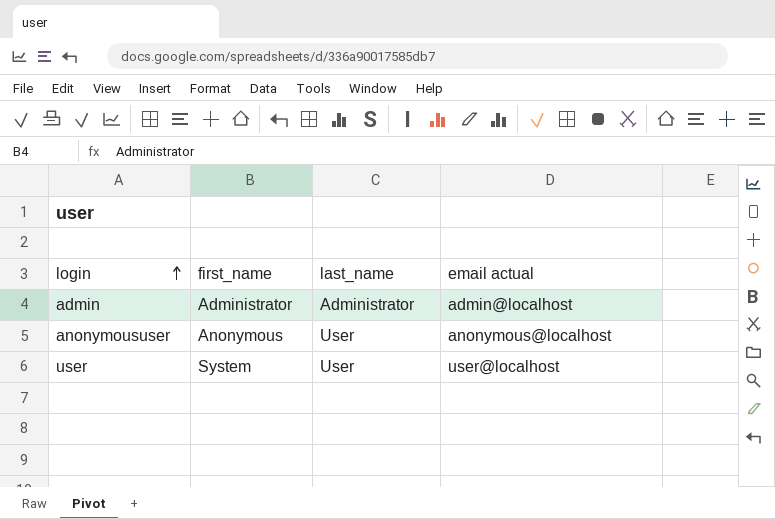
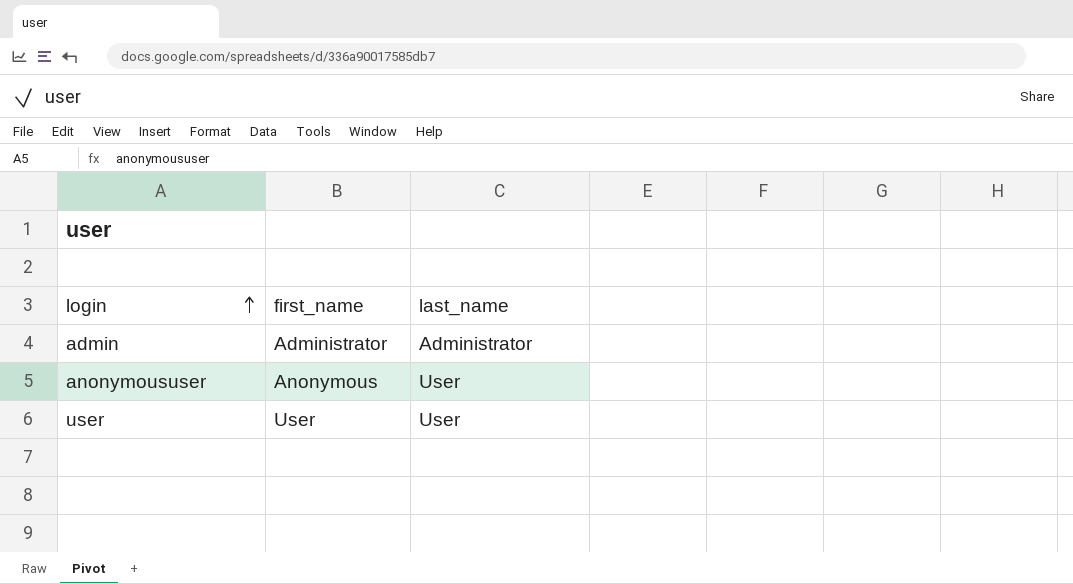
column email actual | position: 4 -> none
user | first_name: System -> User

